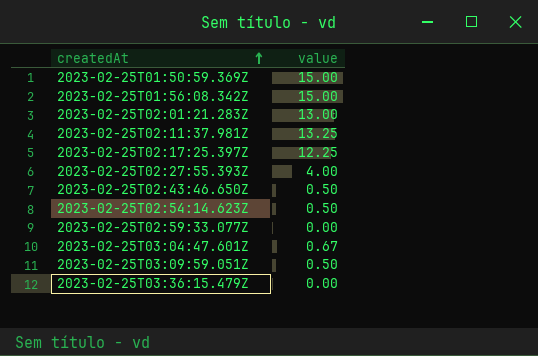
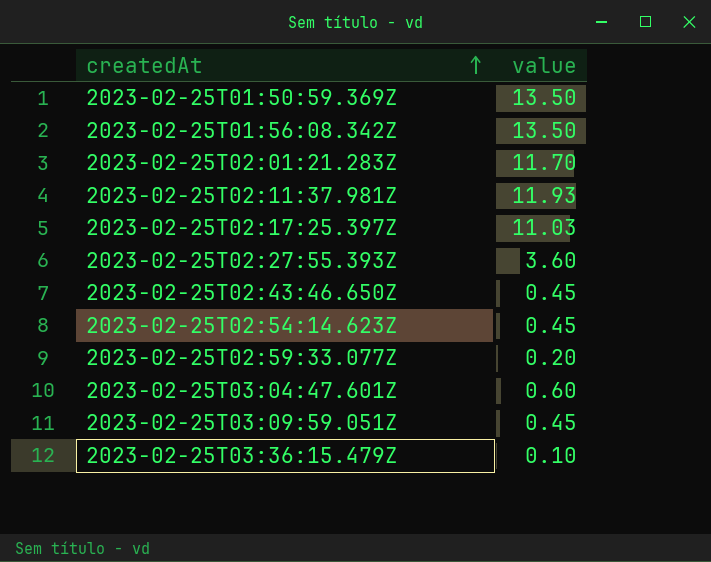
2023-02-25T01:50:59.369Z | value: 15.00 -> 13.50
2023-02-25T01:56:08.342Z | value: 15.00 -> 13.50
2023-02-25T02:01:21.283Z | value: 13.00 -> 11.70
2023-02-25T02:11:37.981Z | value: 13.25 -> 11.93
2023-02-25T02:17:25.397Z | value: 12.25 -> 11.03
2023-02-25T02:27:55.393Z | value: 4.00 -> 3.60
2023-02-25T02:43:46.650Z | value: 0.50 -> 0.45
2023-02-25T02:54:14.623Z | value: 0.50 -> 0.45
2023-02-25T02:59:33.077Z | value: 0.00 -> 0.20
2023-02-25T03:04:47.601Z | value: 0.67 -> 0.60
2023-02-25T03:09:59.051Z | value: 0.50 -> 0.45
2023-02-25T03:36:15.479Z | value: 0.00 -> 0.10

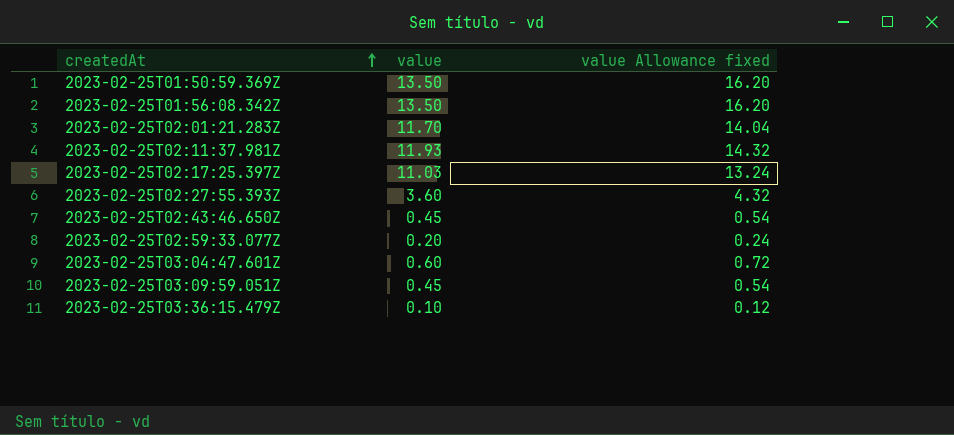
column value Allowance fixed | formula: none -> [value] * 1.2
row 2023-02-25T02:54:14.623Z: 0.45 -> none

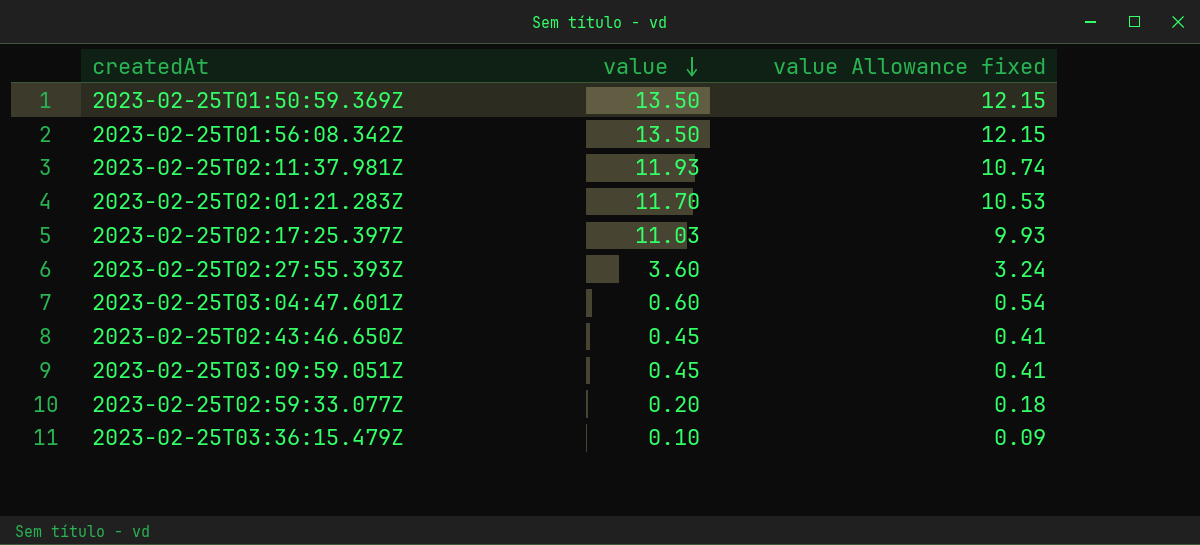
row order: createdAt ascending -> value descending
column value Allowance fixed | formula: [value] * 1.2 -> [value] * 0.9

